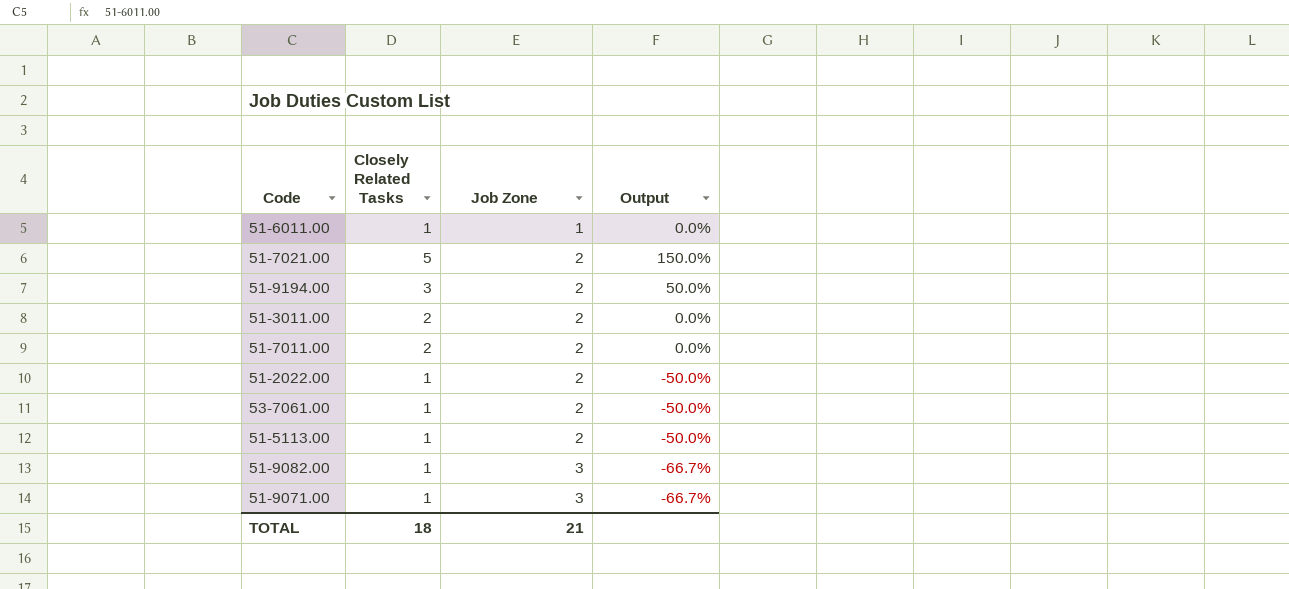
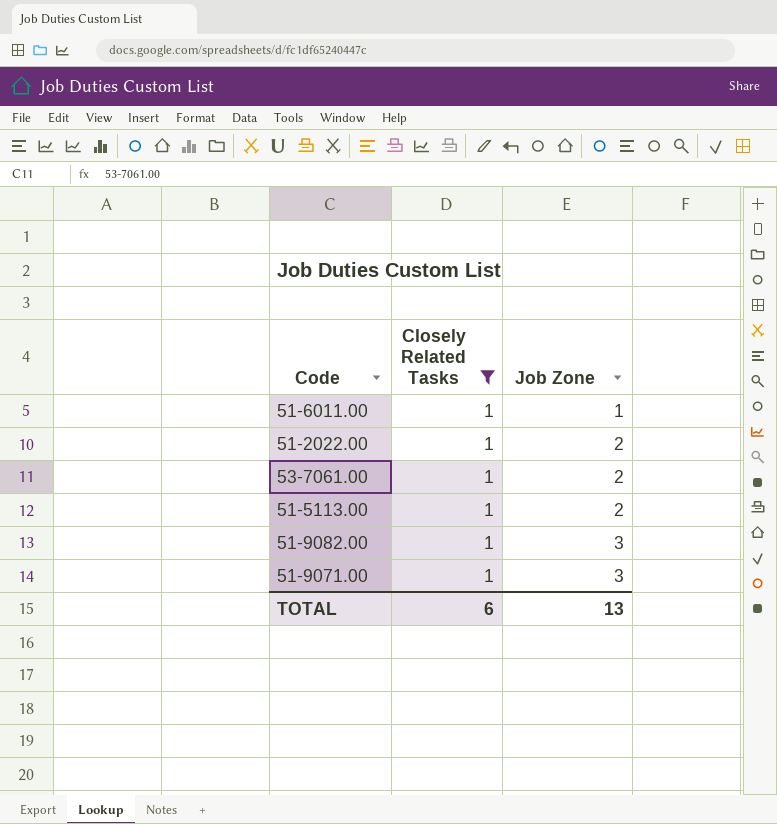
filter: none -> Closely Related Tasks = 1
column Output | formula: ([Closely Related Tasks] - [Job Zone]) / [Job Zone] -> none
TOTAL | Closely Related Tasks: 18 -> 6
TOTAL | Job Zone: 21 -> 13

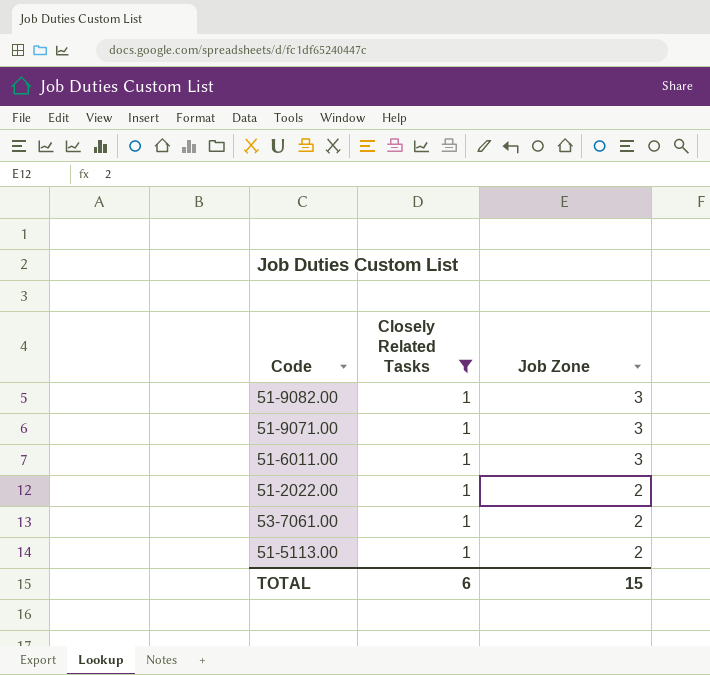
row order: Job Zone ascending -> Job Zone descending
51-6011.00 | Job Zone: 1 -> 3
TOTAL | Job Zone: 13 -> 15

